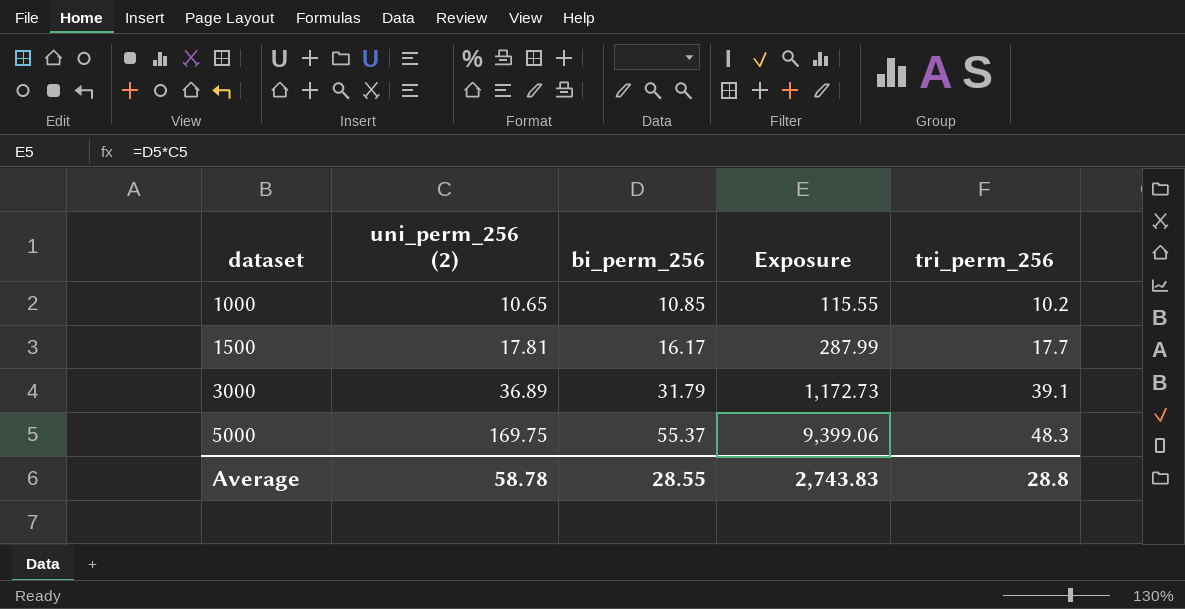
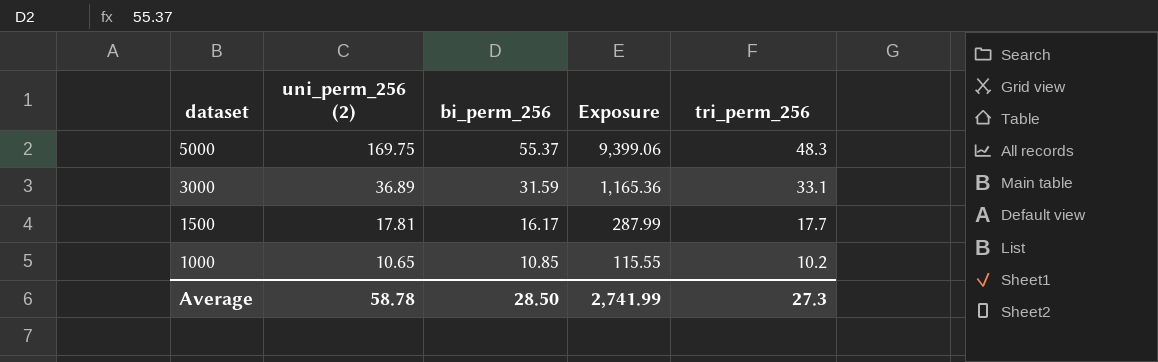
row order: dataset ascending -> dataset descending
3000 | bi_perm_256: 31.79 -> 31.59
3000 | Exposure: 1,172.73 -> 1,165.36
3000 | tri_perm_256: 39.1 -> 33.1
Average | bi_perm_256: 28.55 -> 28.50
Average | Exposure: 2,743.83 -> 2,741.99
Average | tri_perm_256: 28.8 -> 27.3

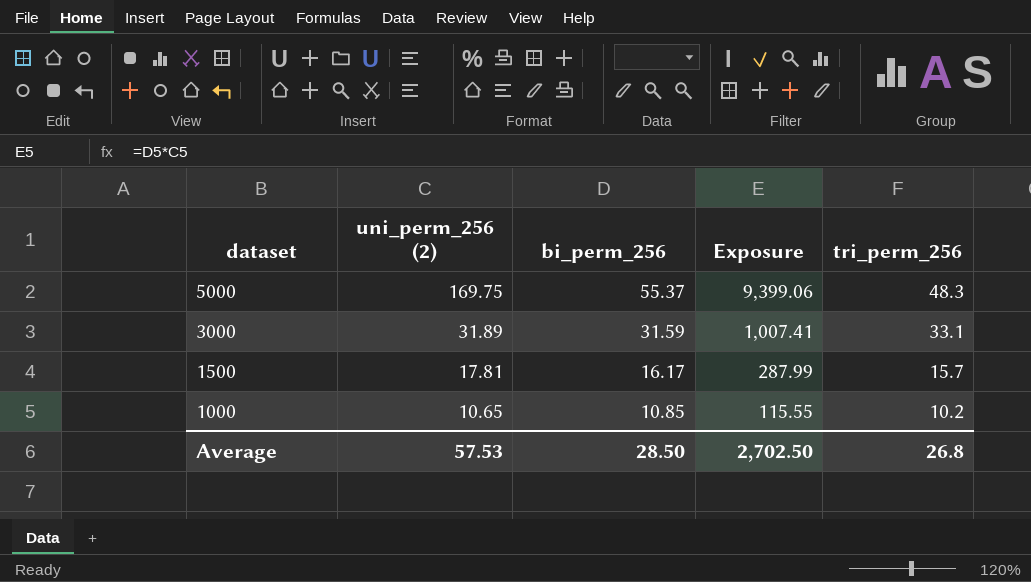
3000 | uni_perm_256 (2): 36.89 -> 31.89
3000 | Exposure: 1,165.36 -> 1,007.41
1500 | tri_perm_256: 17.7 -> 15.7
Average | uni_perm_256 (2): 58.78 -> 57.53
Average | Exposure: 2,741.99 -> 2,702.50
Average | tri_perm_256: 27.3 -> 26.8

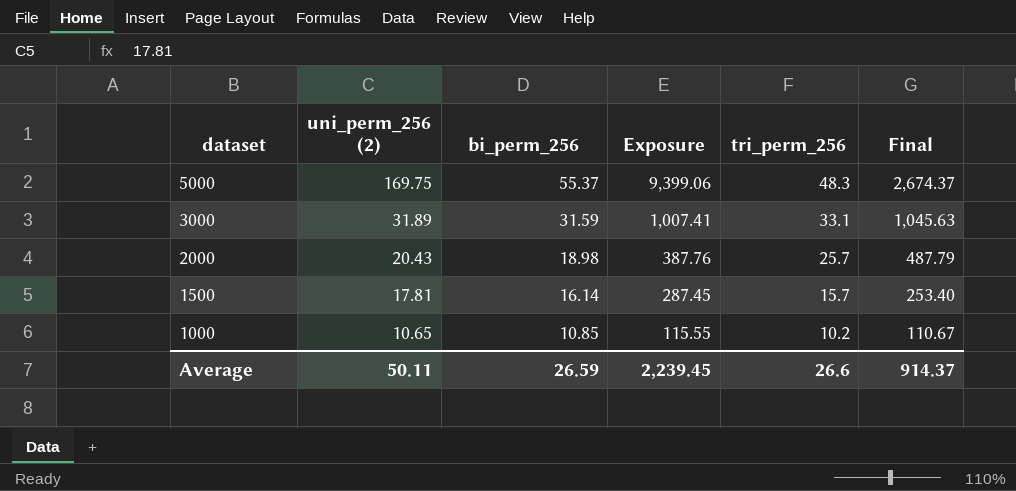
column Final | formula: none -> [bi_perm_256] * [tri_perm_256]
row 2000: none -> 20.43 | 18.98 | 387.76 | 25.7 | 487.79
1500 | bi_perm_256: 16.17 -> 16.14
1500 | Exposure: 287.99 -> 287.45
Average | uni_perm_256 (2): 57.53 -> 50.11
Average | bi_perm_256: 28.50 -> 26.59
Average | Exposure: 2,702.50 -> 2,239.45
Average | tri_perm_256: 26.8 -> 26.6

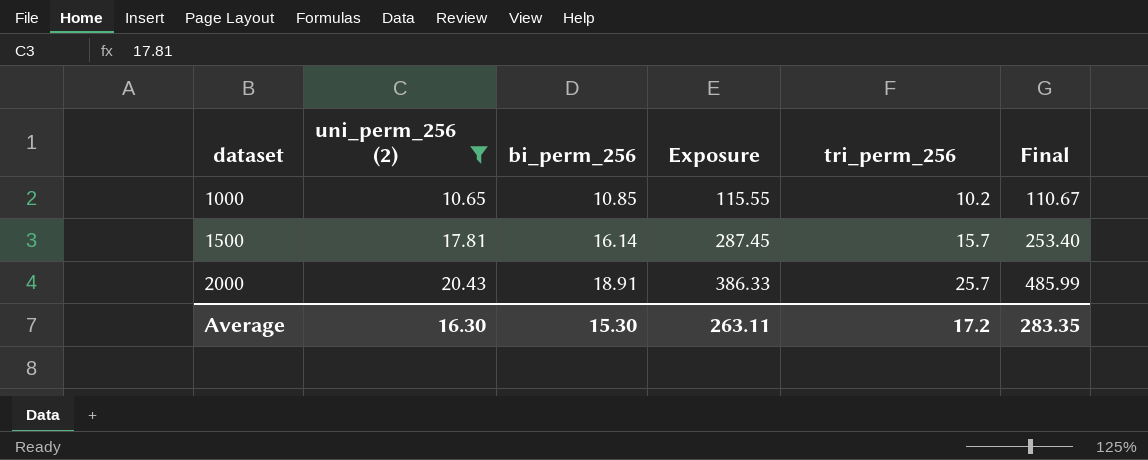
filter: none -> uni_perm_256 (2) <= 20.43
row order: dataset descending -> dataset ascending
2000 | bi_perm_256: 18.98 -> 18.91
2000 | Exposure: 387.76 -> 386.33
2000 | Final: 487.79 -> 485.99
Average | uni_perm_256 (2): 50.11 -> 16.30
Average | bi_perm_256: 26.59 -> 15.30
Average | Exposure: 2,239.45 -> 263.11
Average | tri_perm_256: 26.6 -> 17.2
Average | Final: 914.37 -> 283.35

